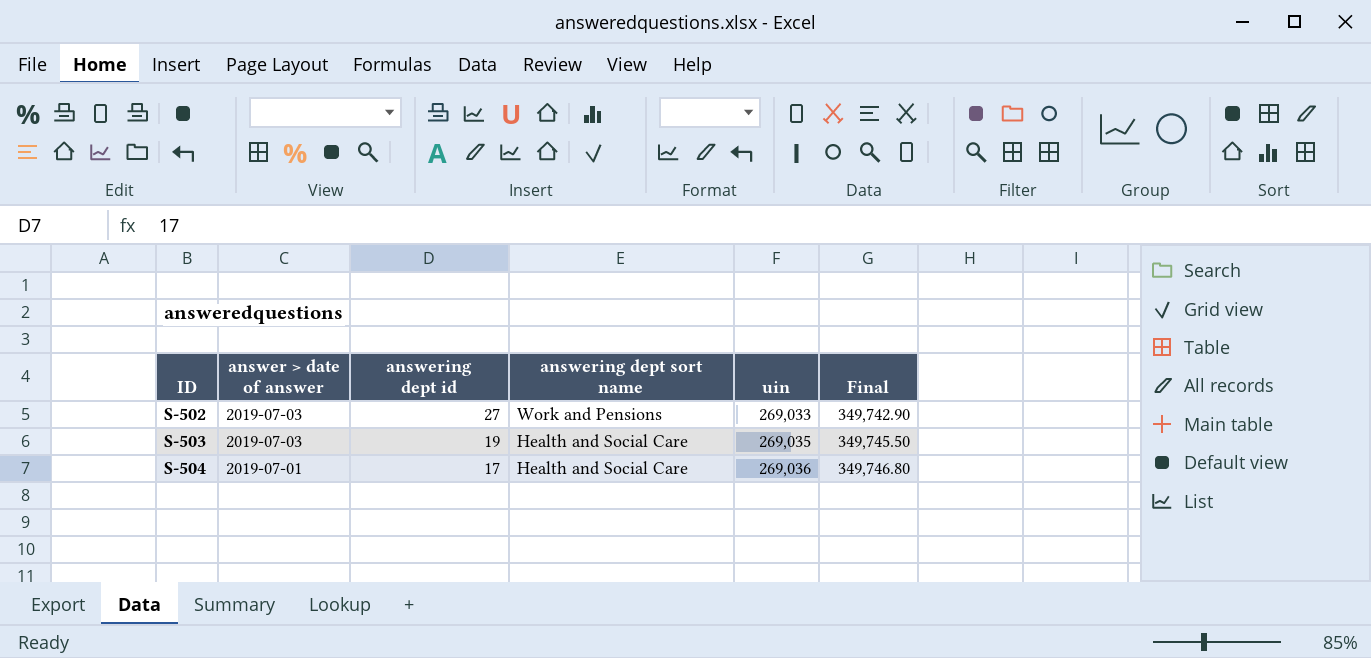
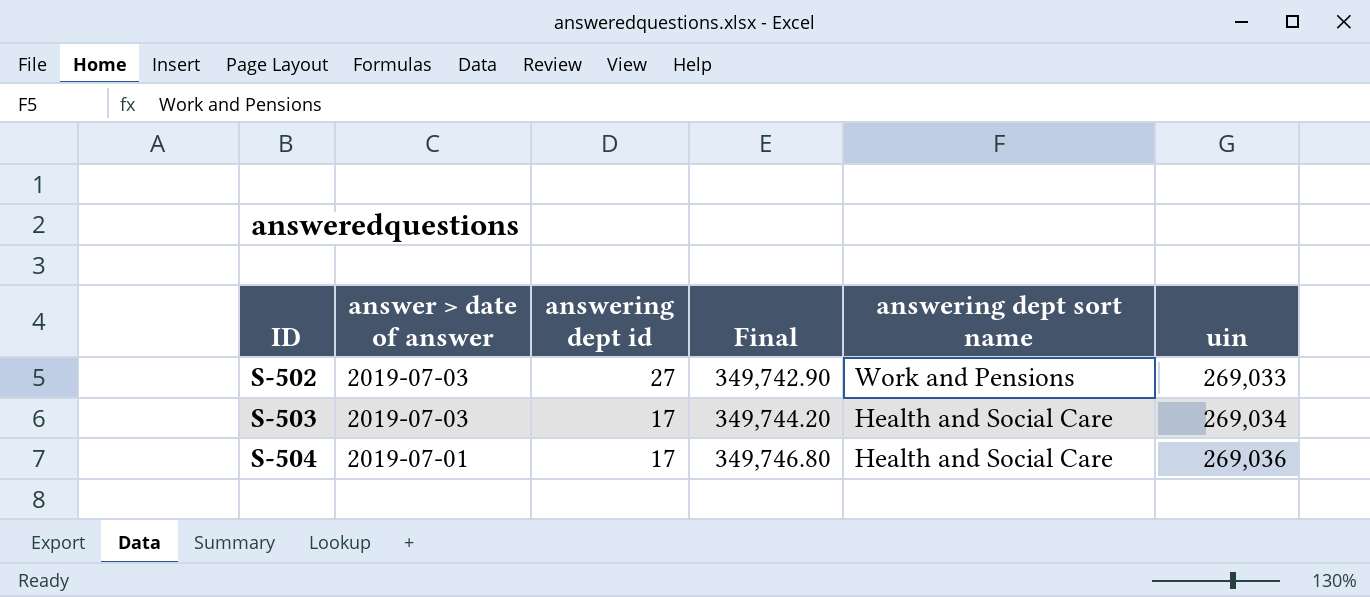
column Final | position: 6 -> 4
S-503 | answering dept id: 19 -> 17
S-503 | Final: 349,745.50 -> 349,744.20
S-503 | uin: 269,035 -> 269,034

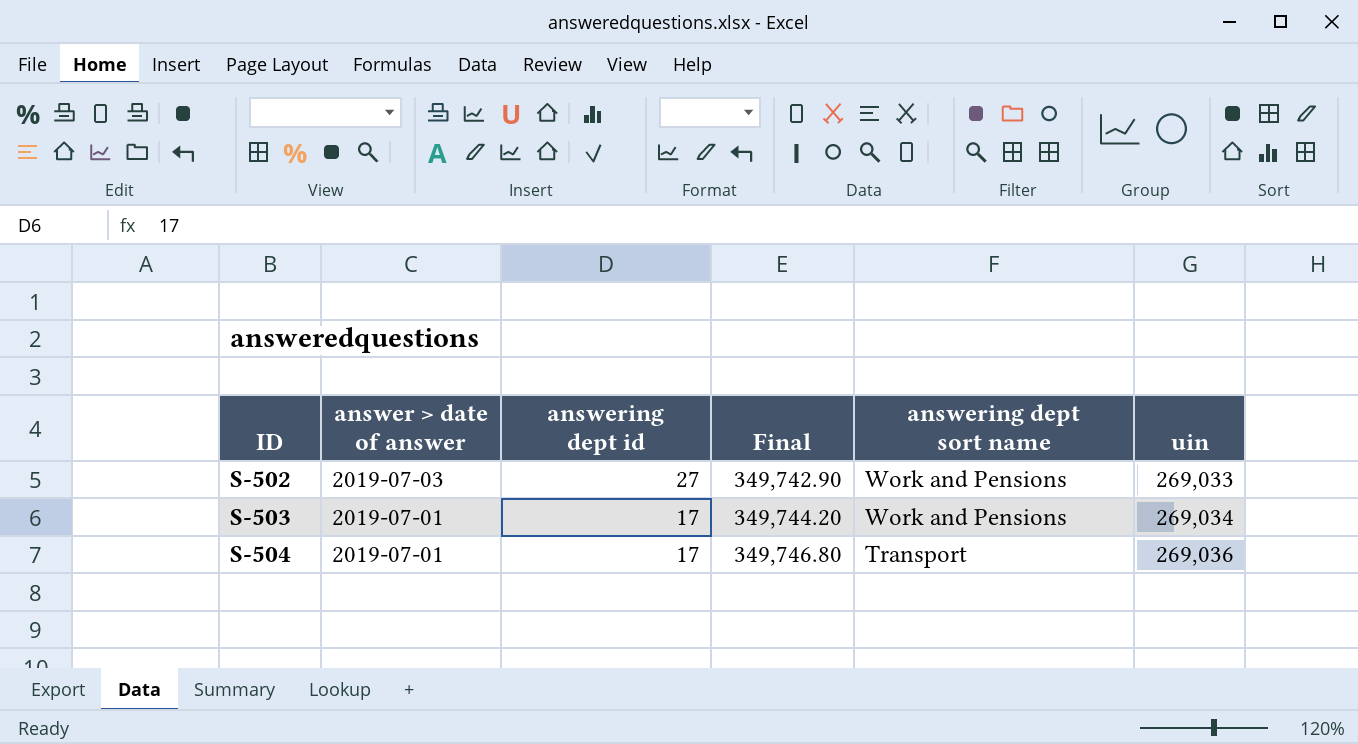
S-503 | answer > date of answer: 2019-07-03 -> 2019-07-01
S-503 | answering dept sort name: Health and Social Care -> Work and Pensions
S-504 | answering dept sort name: Health and Social Care -> Transport

